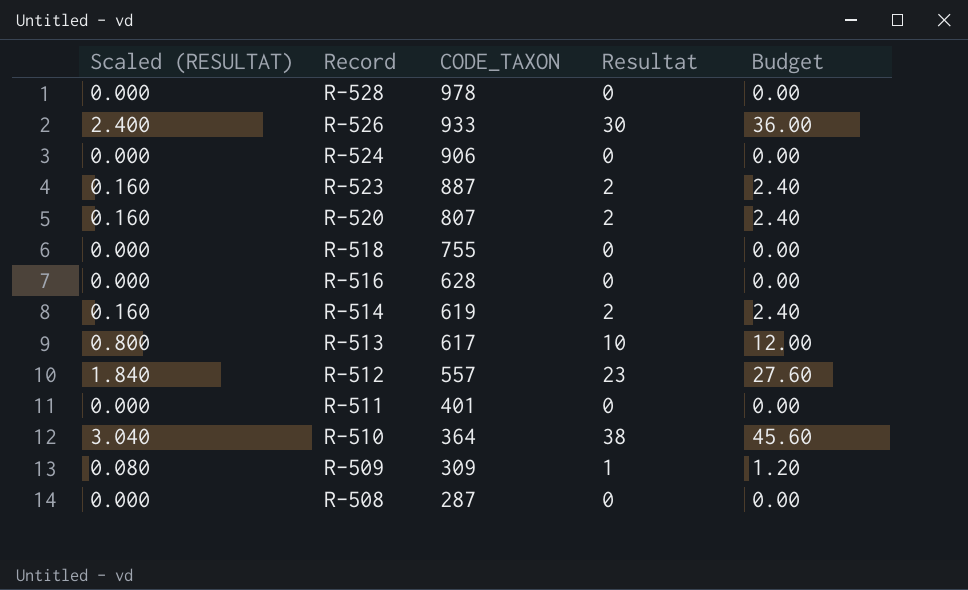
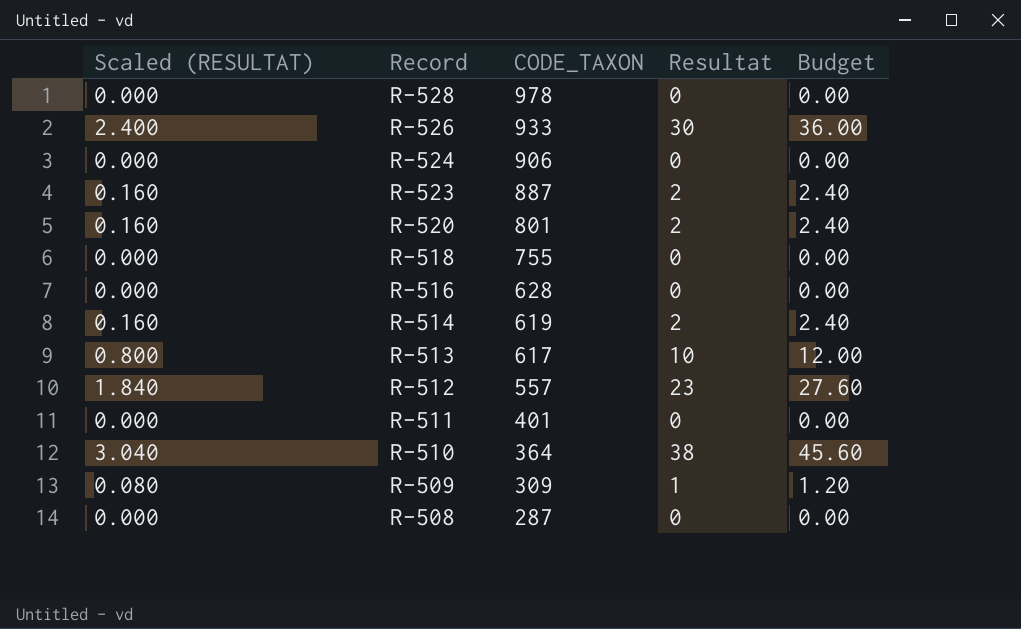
R-520 | CODE_TAXON: 807 -> 801

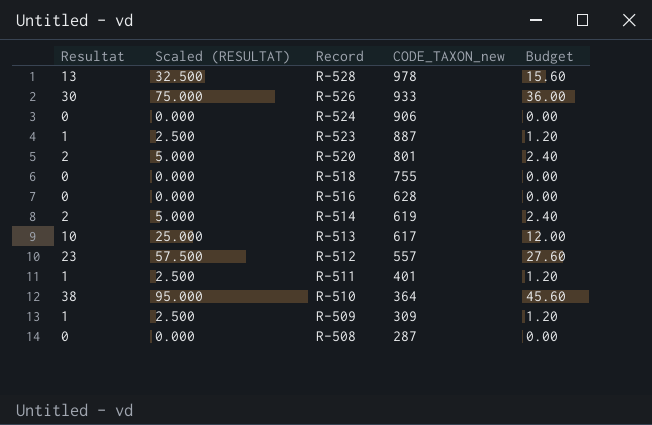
column Resultat | position: 4 -> 1
column Scaled (RESULTAT) | formula: [Resultat] * 0.08 -> [Resultat] * 2.5
column name: CODE_TAXON -> CODE_TAXON_new
R-528 | Resultat: 0 -> 13
R-528 | Budget: 0.00 -> 15.60
R-523 | Resultat: 2 -> 1
R-523 | Budget: 2.40 -> 1.20
R-511 | Resultat: 0 -> 1
R-511 | Budget: 0.00 -> 1.20

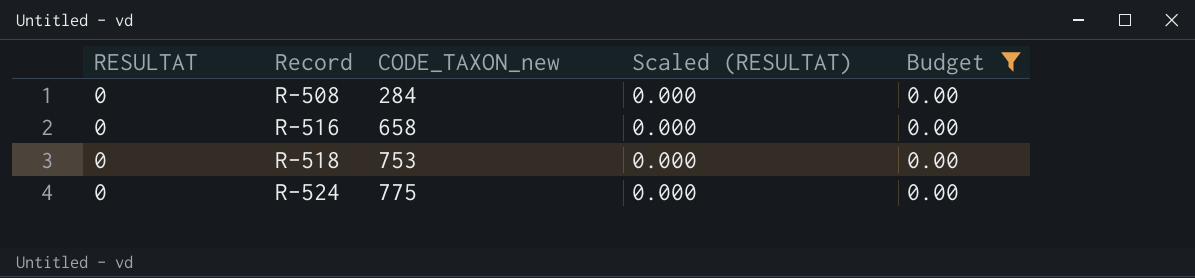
filter: none -> Budget = 0.00
row order: Record descending -> Record ascending
column name: Resultat -> RESULTAT
column Scaled (RESULTAT) | position: 2 -> 4
R-508 | CODE_TAXON_new: 287 -> 284
R-516 | CODE_TAXON_new: 628 -> 658
R-518 | CODE_TAXON_new: 755 -> 753
R-524 | CODE_TAXON_new: 906 -> 775

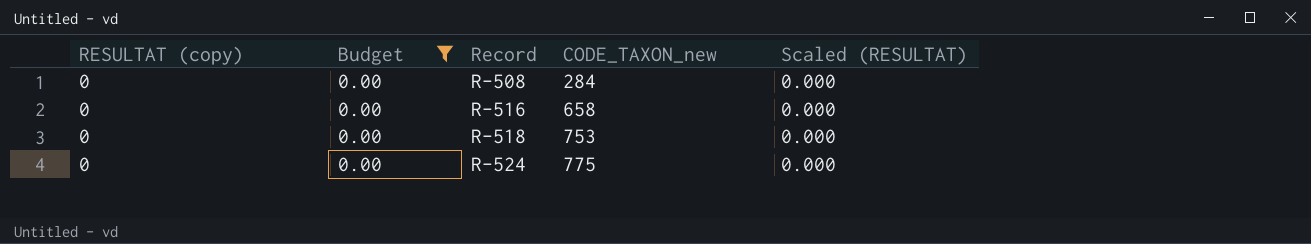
column name: RESULTAT -> RESULTAT (copy)
column Budget | position: 5 -> 2

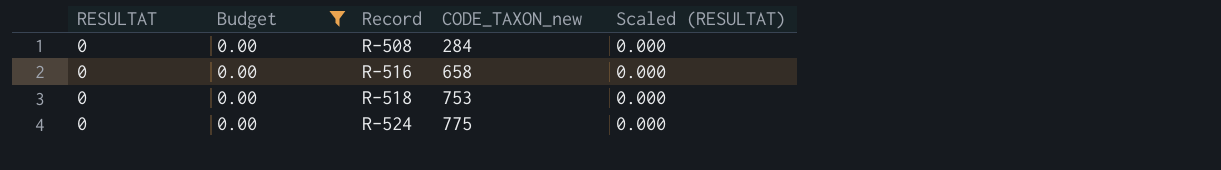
column name: RESULTAT (copy) -> RESULTAT

